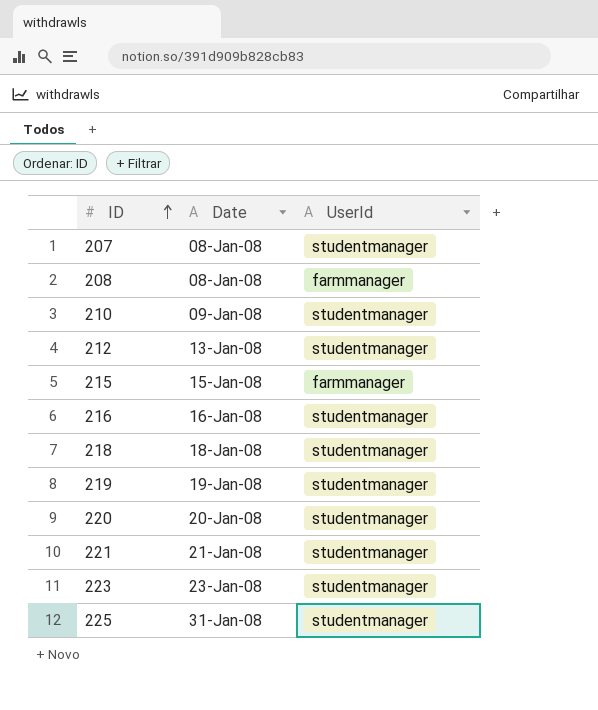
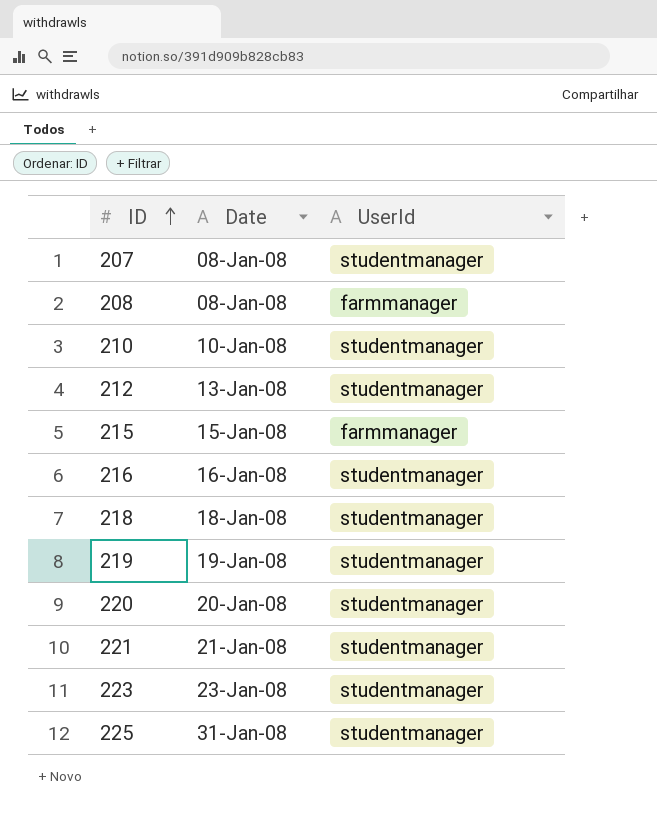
210 | Date: 09-Jan-08 -> 10-Jan-08

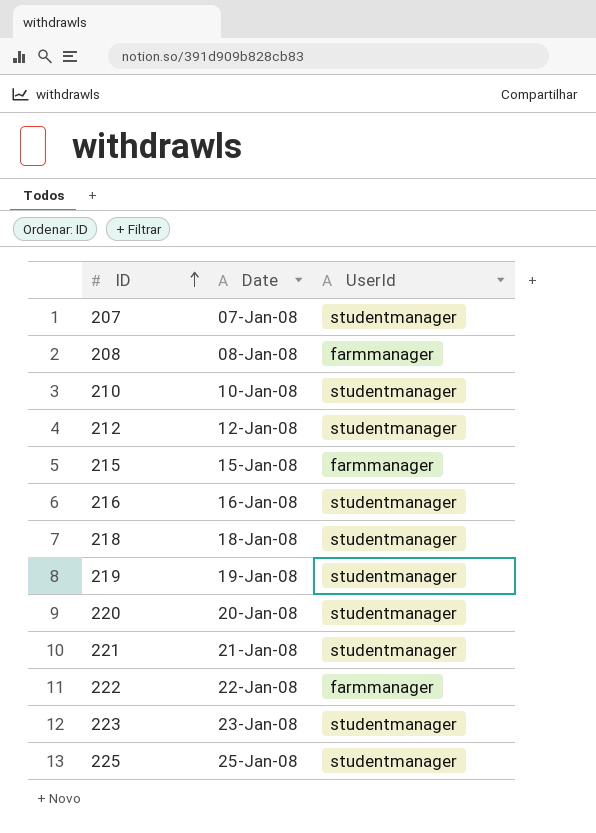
207 | Date: 08-Jan-08 -> 07-Jan-08
212 | Date: 13-Jan-08 -> 12-Jan-08
row 222: none -> 22-Jan-08 | farmmanager
225 | Date: 31-Jan-08 -> 25-Jan-08

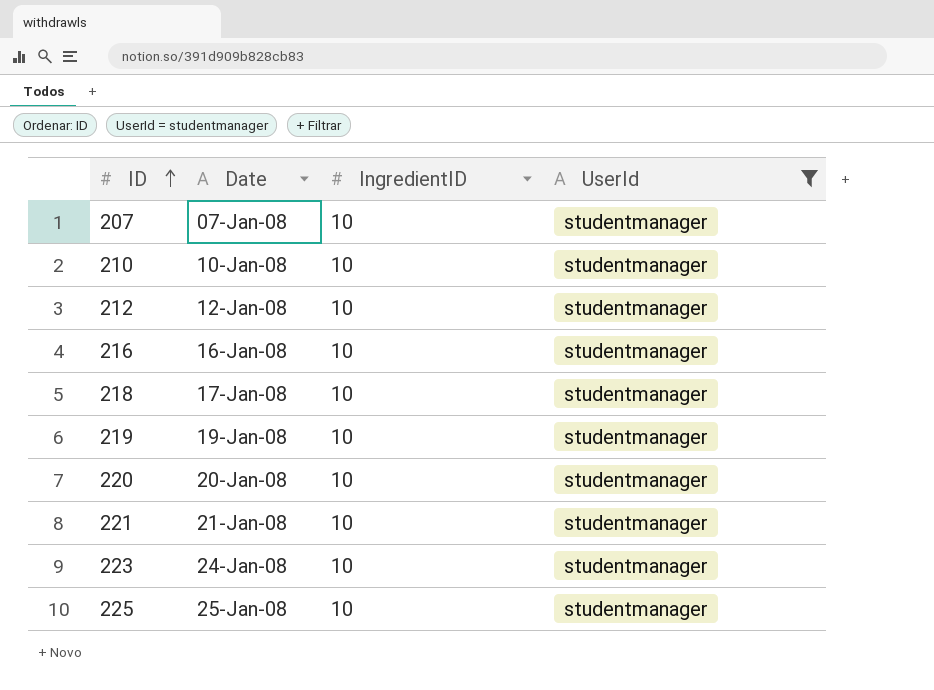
filter: none -> UserId = studentmanager
column IngredientID | position: none -> 3
218 | Date: 18-Jan-08 -> 17-Jan-08
223 | Date: 23-Jan-08 -> 24-Jan-08

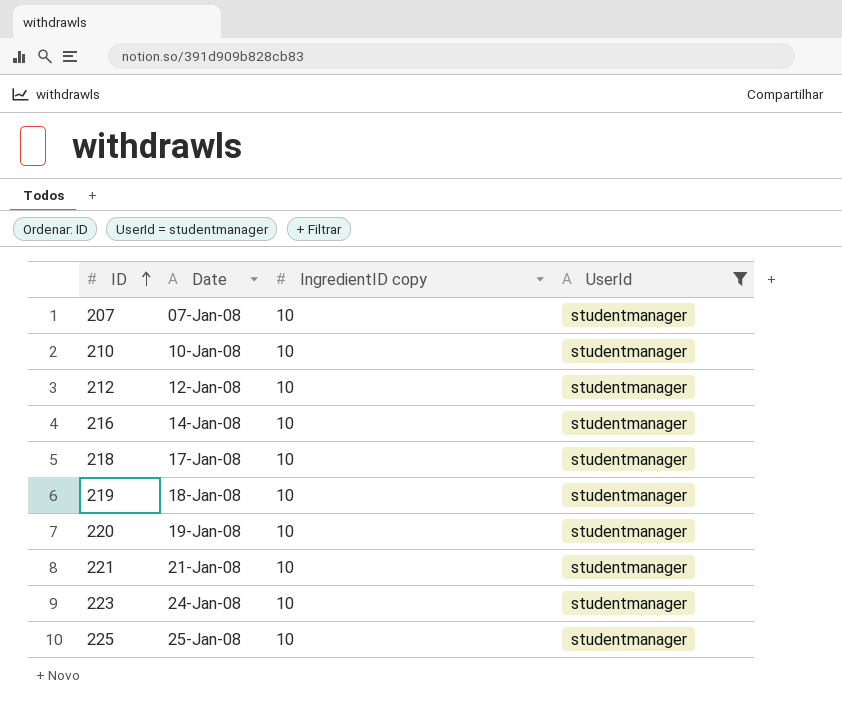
column name: IngredientID -> IngredientID copy
216 | Date: 16-Jan-08 -> 14-Jan-08
219 | Date: 19-Jan-08 -> 18-Jan-08
220 | Date: 20-Jan-08 -> 19-Jan-08

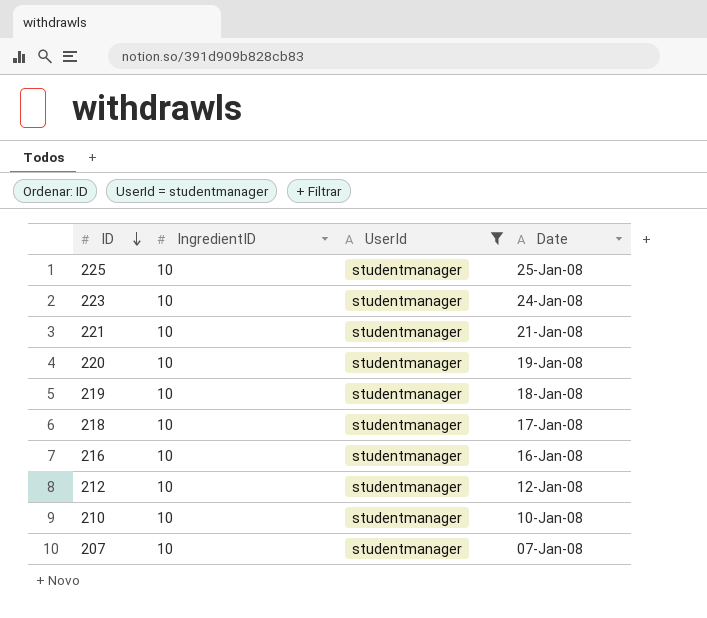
row order: ID ascending -> ID descending
column name: IngredientID copy -> IngredientID
column Date | position: 2 -> 4
216 | Date: 14-Jan-08 -> 16-Jan-08

